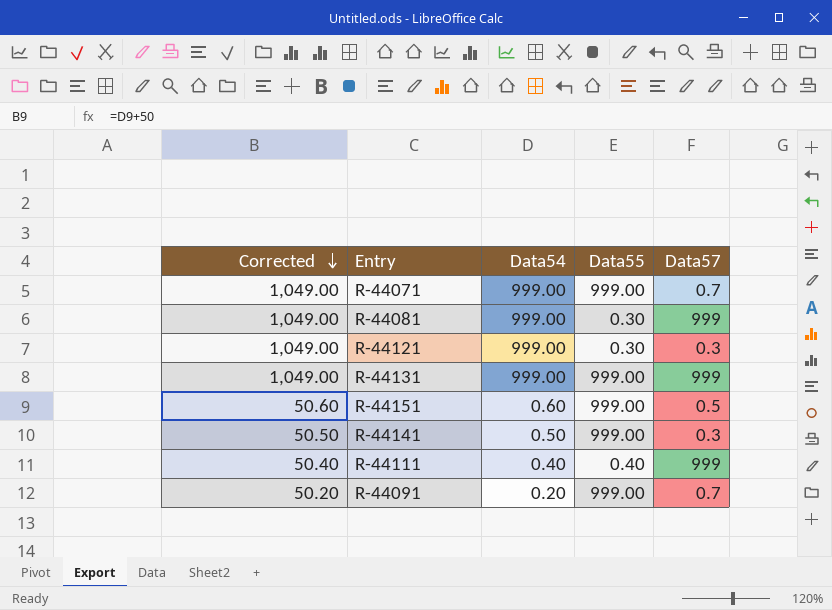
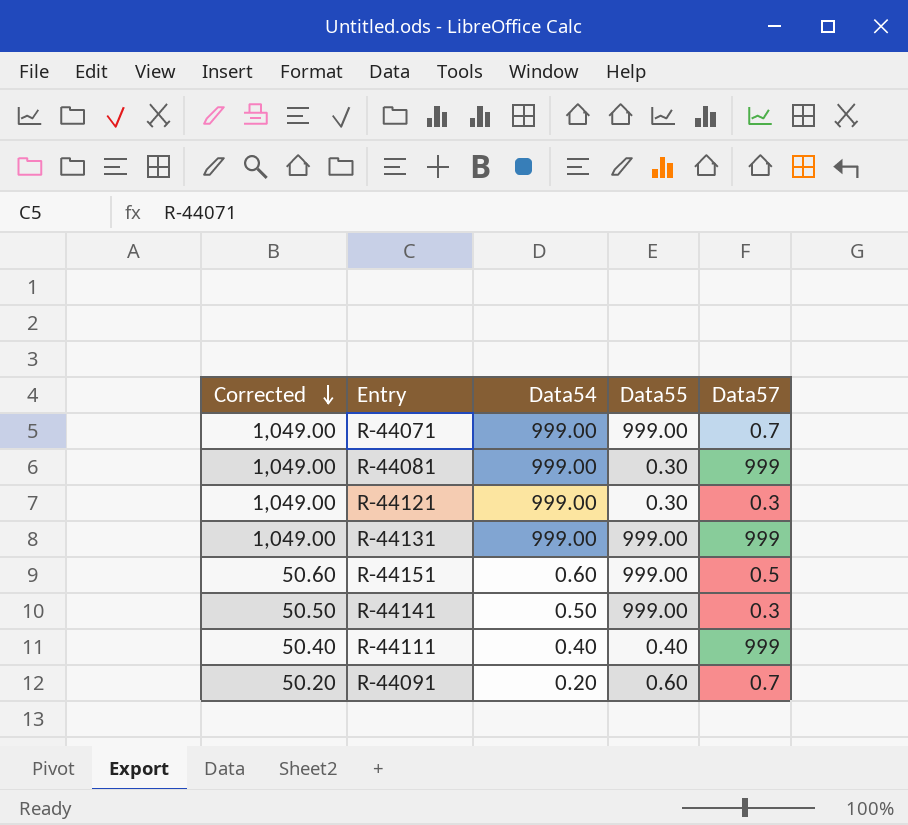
R-44091 | Data55: 999.00 -> 0.60

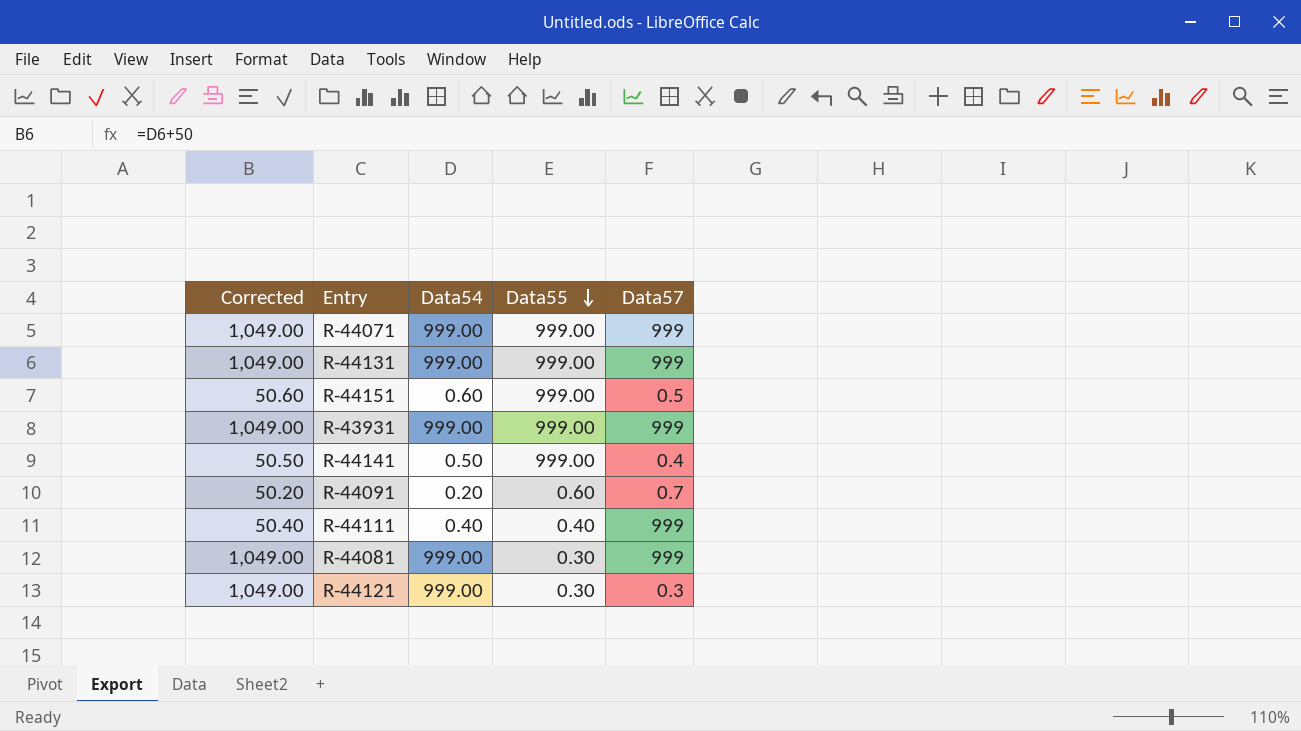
row order: Corrected descending -> Data55 descending
R-44071 | Data57: 0.7 -> 999
row R-43931: none -> 1,049.00 | 999.00 | 999.00 | 999
R-44141 | Data57: 0.3 -> 0.4

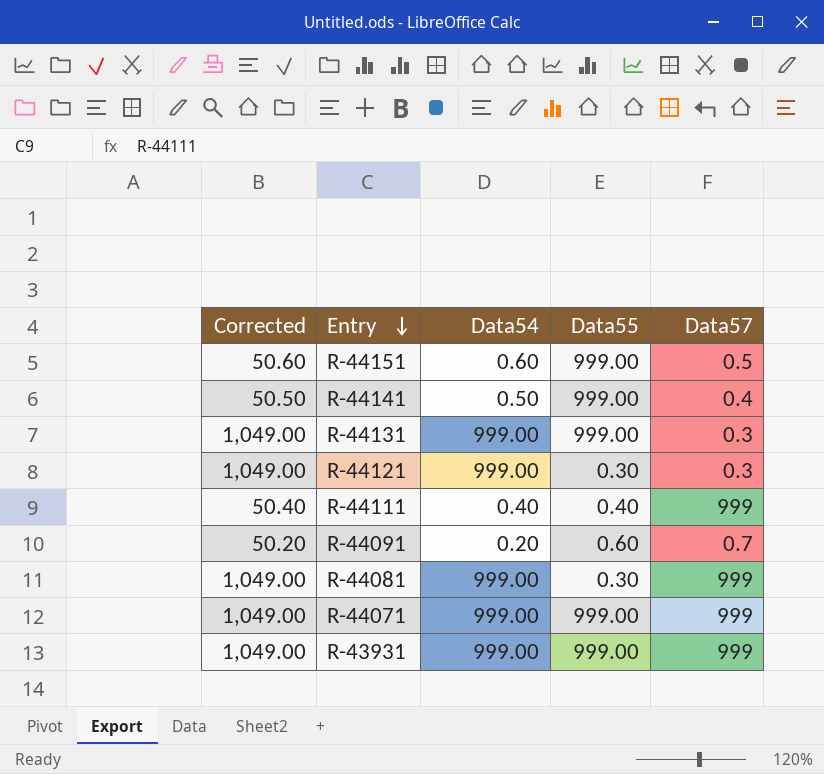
row order: Data55 descending -> Entry descending
R-44131 | Data57: 999 -> 0.3

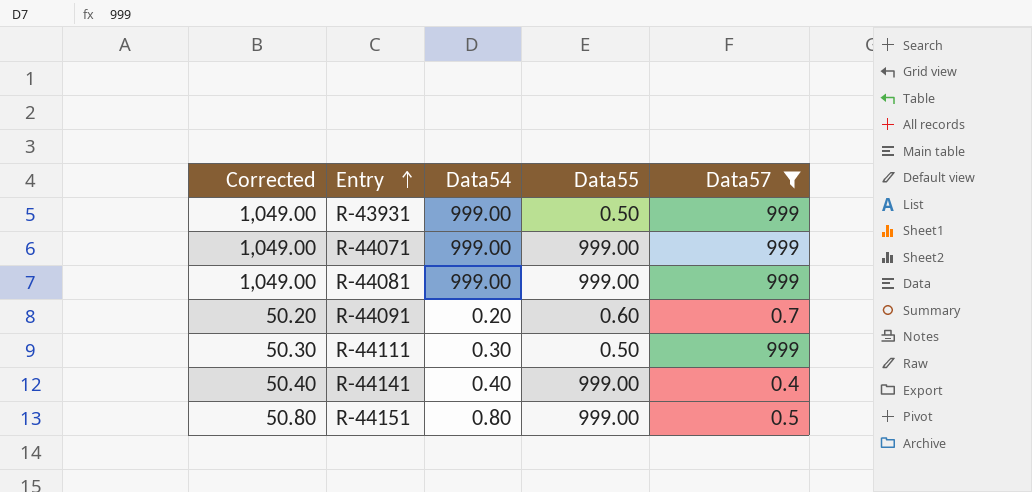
filter: none -> Data57 != 0.3
row order: Entry descending -> Entry ascending
R-43931 | Data55: 999.00 -> 0.50
R-44081 | Data55: 0.30 -> 999.00
R-44111 | Corrected: 50.40 -> 50.30
R-44111 | Data54: 0.40 -> 0.30
R-44111 | Data55: 0.40 -> 0.50
R-44141 | Corrected: 50.50 -> 50.40
R-44141 | Data54: 0.50 -> 0.40
R-44151 | Corrected: 50.60 -> 50.80
R-44151 | Data54: 0.60 -> 0.80

